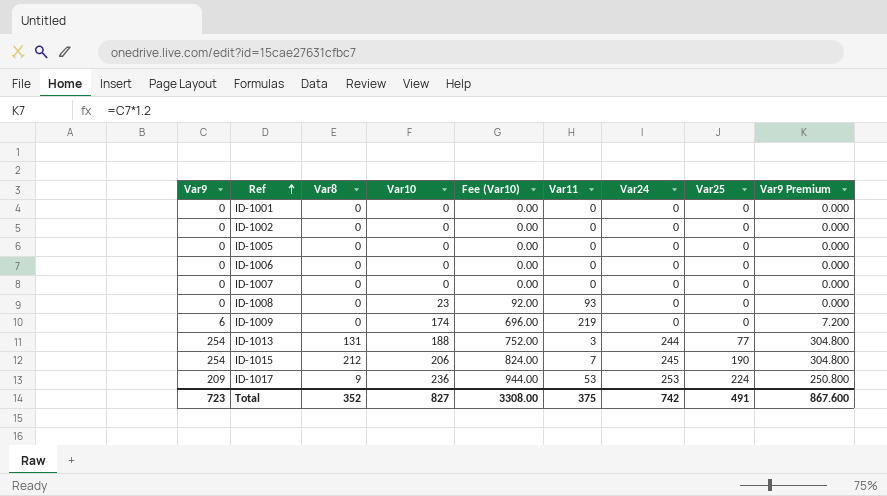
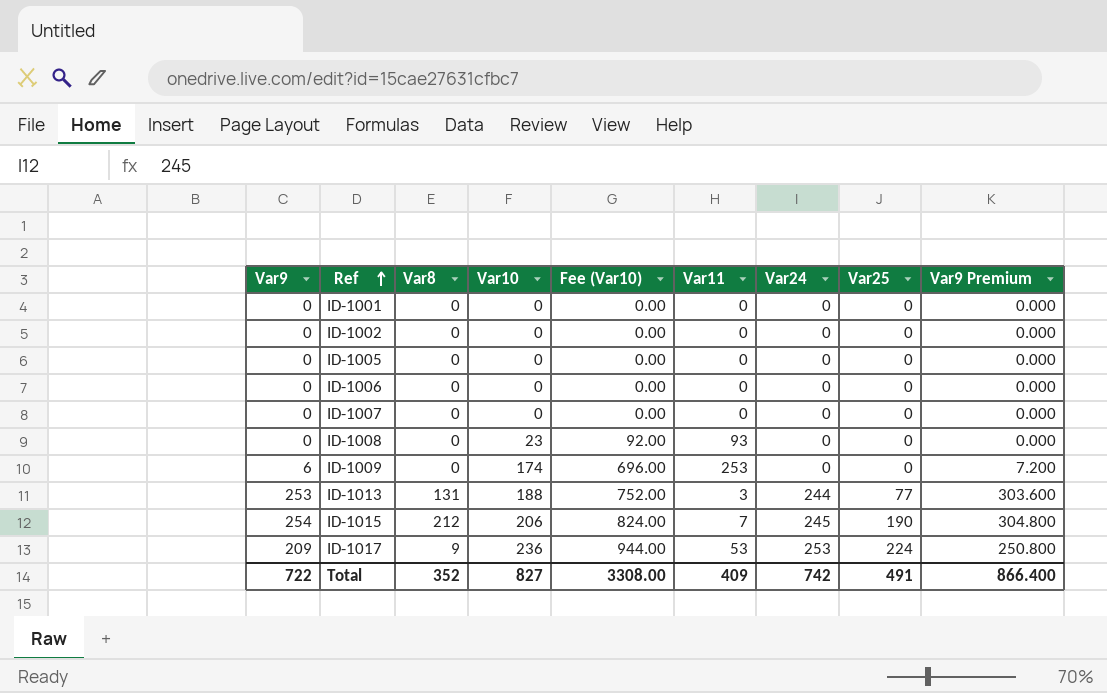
ID-1009 | Var11: 219 -> 253
ID-1013 | Var9: 254 -> 253
ID-1013 | Var9 Premium: 304.800 -> 303.600
Total | Var9: 723 -> 722
Total | Var11: 375 -> 409
Total | Var9 Premium: 867.600 -> 866.400

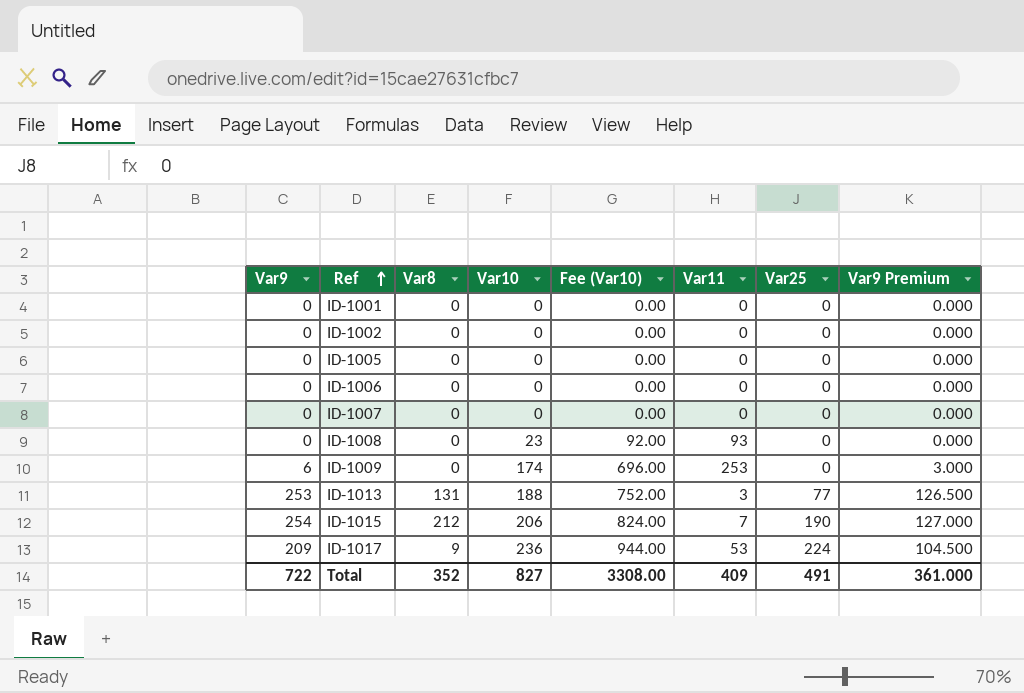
column Var24 | position: 7 -> none
column Var9 Premium | formula: [Var9] * 1.2 -> [Var9] * 0.5
Total | Var9 Premium: 866.400 -> 361.000

